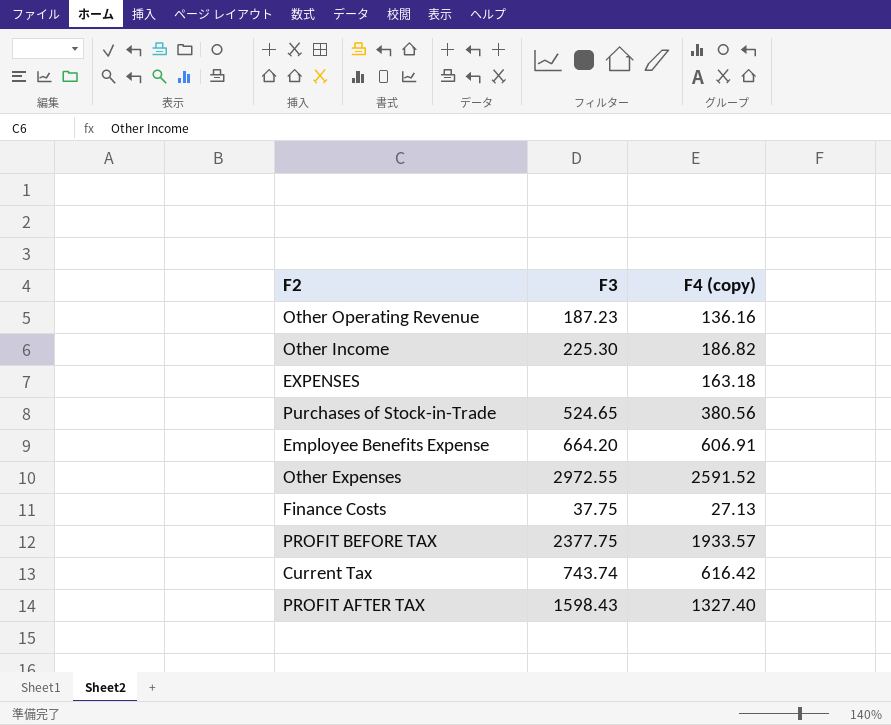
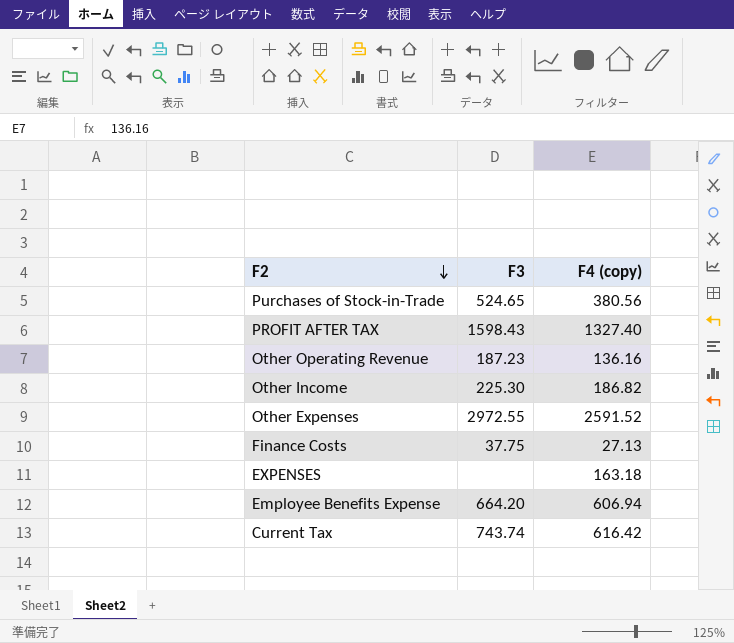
row order: none -> F2 descending
row PROFIT BEFORE TAX: 2377.75 | 1933.57 -> none
Employee Benefits Expense | F4 (copy): 606.91 -> 606.94

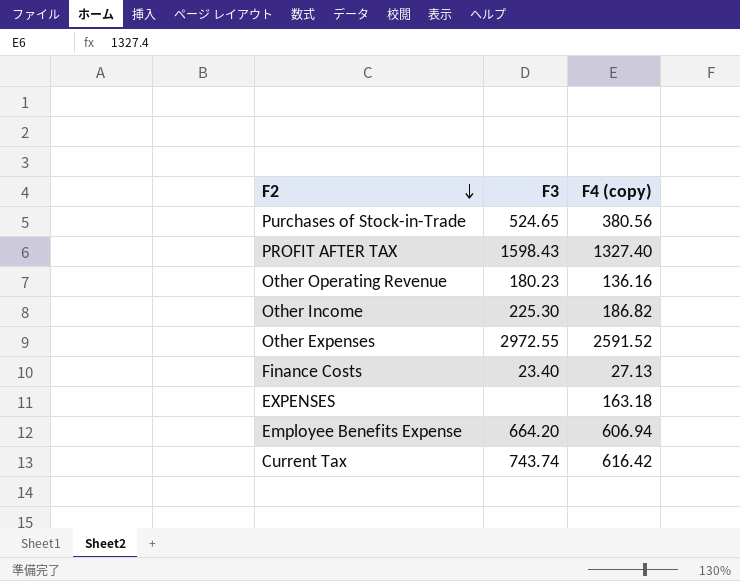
Other Operating Revenue | F3: 187.23 -> 180.23
Finance Costs | F3: 37.75 -> 23.40

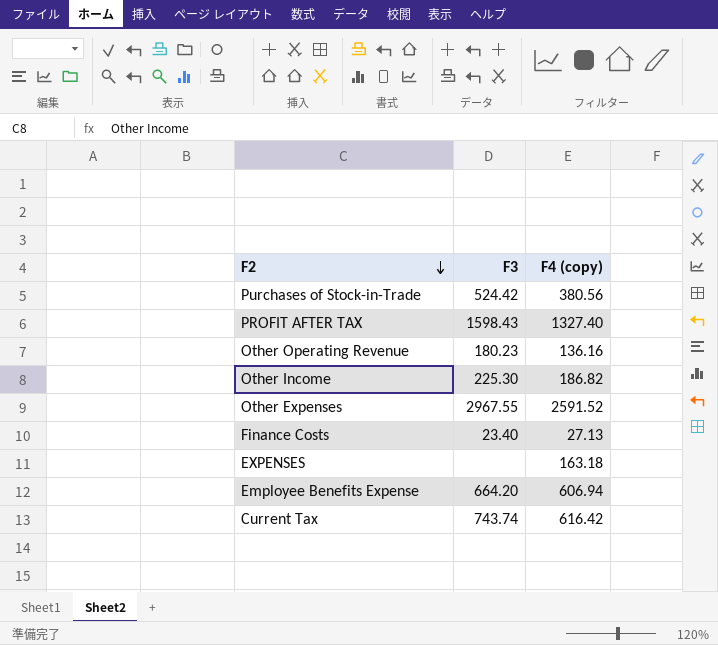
Purchases of Stock-in-Trade | F3: 524.65 -> 524.42
Other Expenses | F3: 2972.55 -> 2967.55

